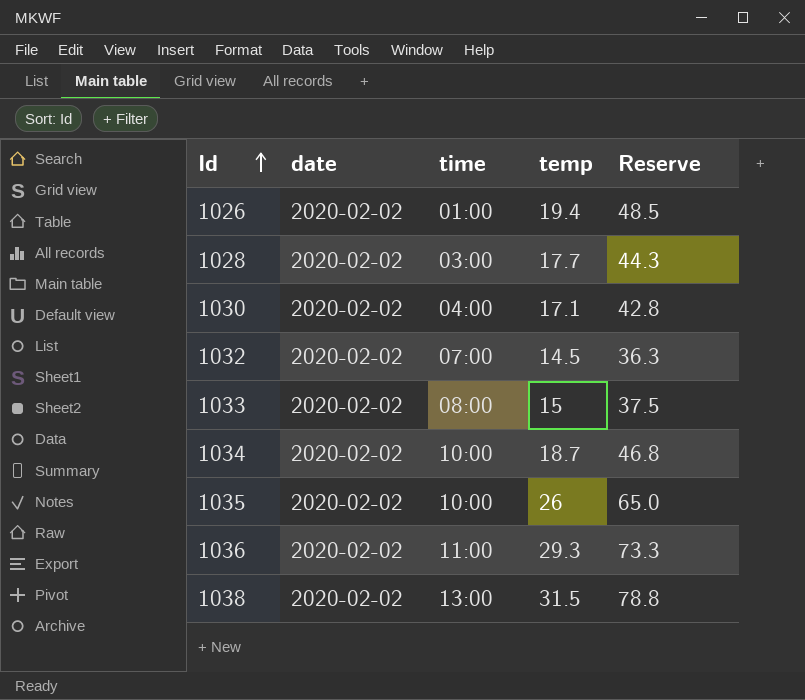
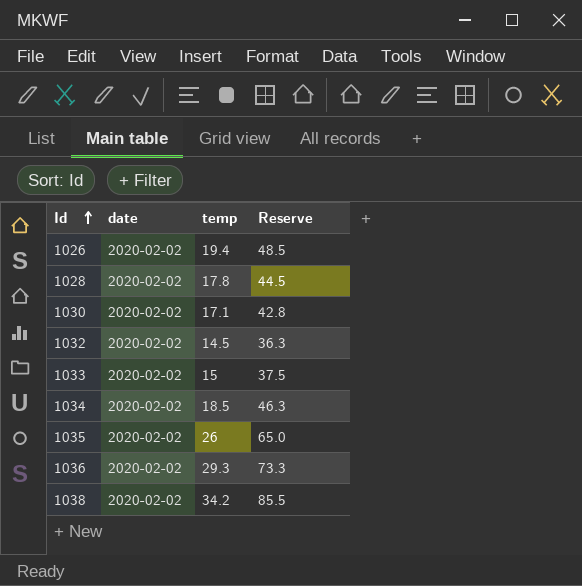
column time | position: 3 -> none
1028 | temp: 17.7 -> 17.8
1028 | Reserve: 44.3 -> 44.5
1034 | temp: 18.7 -> 18.5
1034 | Reserve: 46.8 -> 46.3
1038 | temp: 31.5 -> 34.2
1038 | Reserve: 78.8 -> 85.5

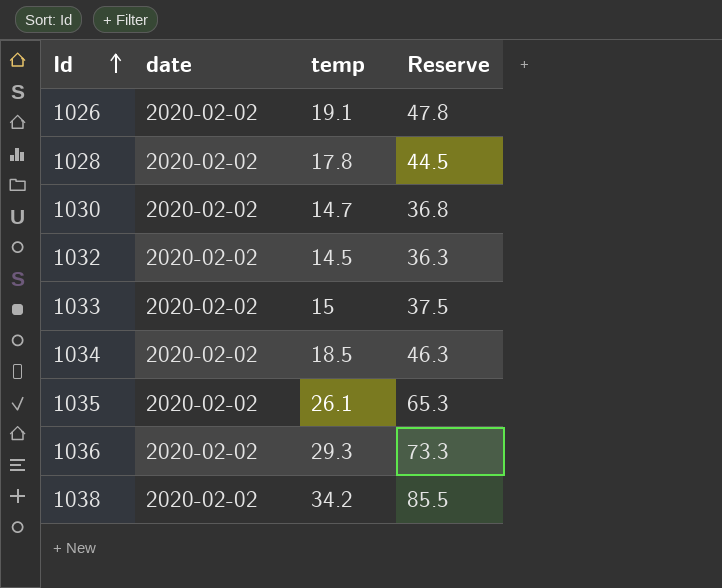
1026 | temp: 19.4 -> 19.1
1026 | Reserve: 48.5 -> 47.8
1030 | temp: 17.1 -> 14.7
1030 | Reserve: 42.8 -> 36.8
1035 | temp: 26 -> 26.1
1035 | Reserve: 65.0 -> 65.3

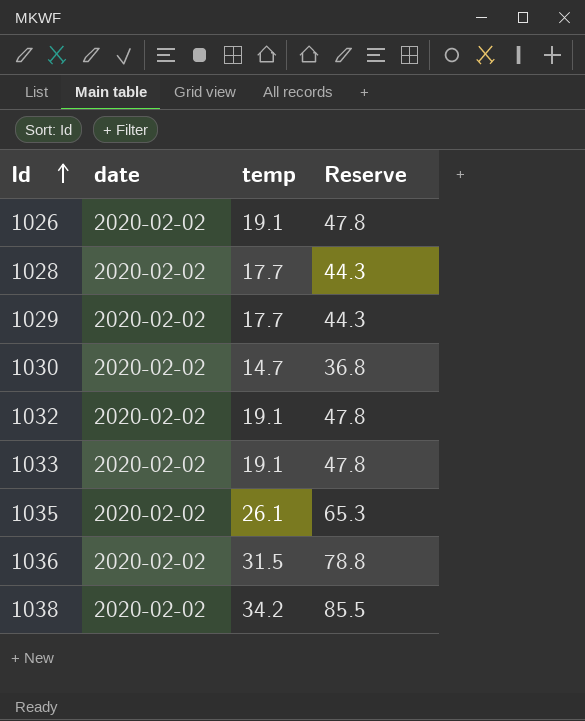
row 1034: 2020-02-02 | 18.5 | 46.3 -> none
1028 | temp: 17.8 -> 17.7
1028 | Reserve: 44.5 -> 44.3
row 1029: none -> 2020-02-02 | 17.7 | 44.3
1032 | temp: 14.5 -> 19.1
1032 | Reserve: 36.3 -> 47.8
1033 | temp: 15 -> 19.1
1033 | Reserve: 37.5 -> 47.8
1036 | temp: 29.3 -> 31.5
1036 | Reserve: 73.3 -> 78.8

